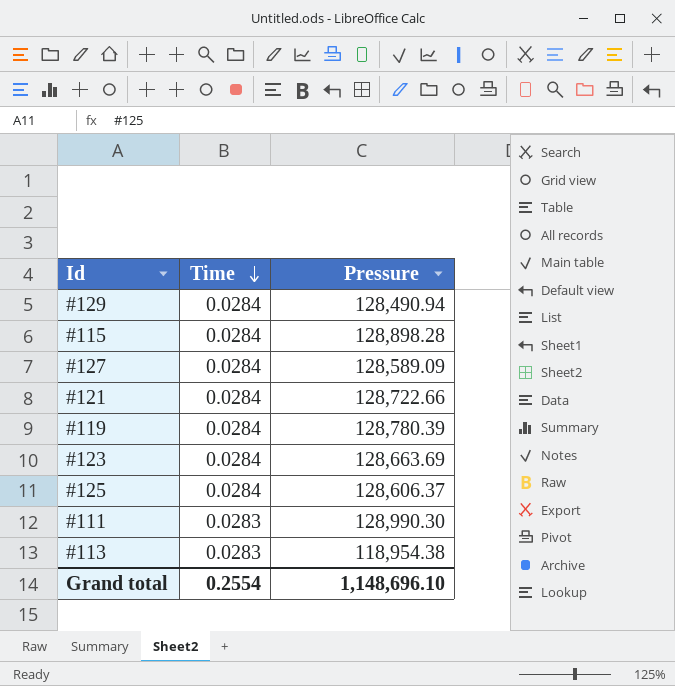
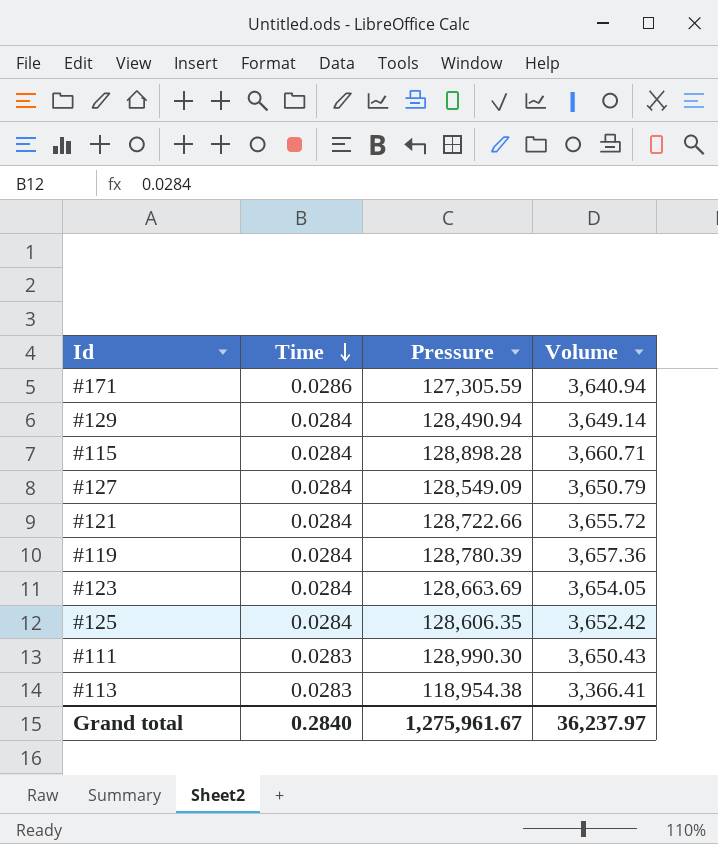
column Volume | formula: none -> [Time] * [Pressure]
row #171: none -> 0.0286 | 127,305.59 | 3,640.94
#127 | Pressure: 128,589.09 -> 128,549.09
#125 | Pressure: 128,606.37 -> 128,606.35
Grand total | Time: 0.2554 -> 0.2840
Grand total | Pressure: 1,148,696.10 -> 1,275,961.67

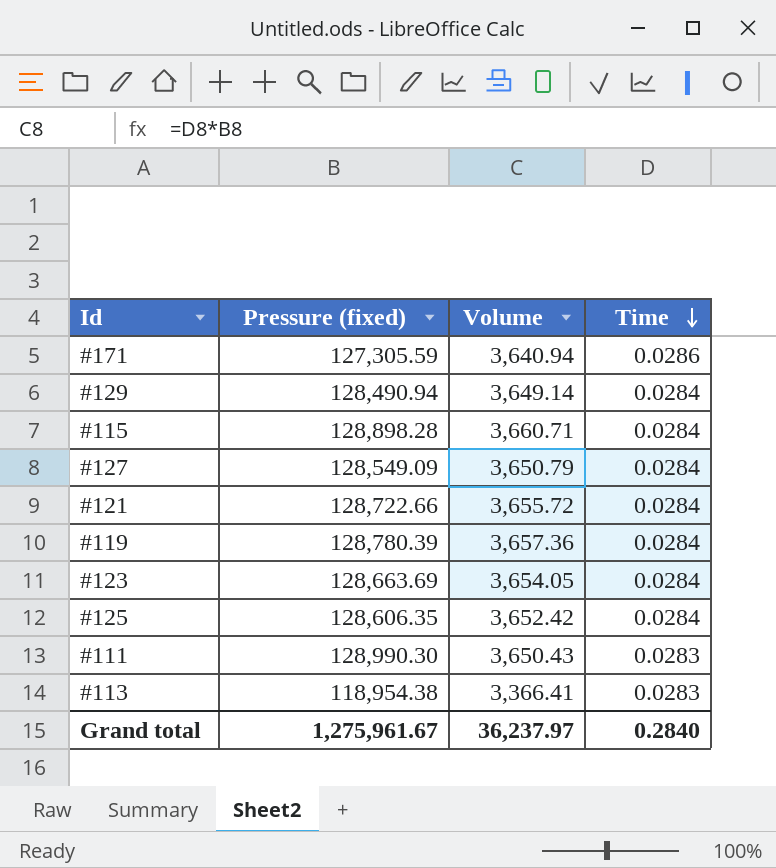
column name: Pressure -> Pressure (fixed)
column Time | position: 2 -> 4

